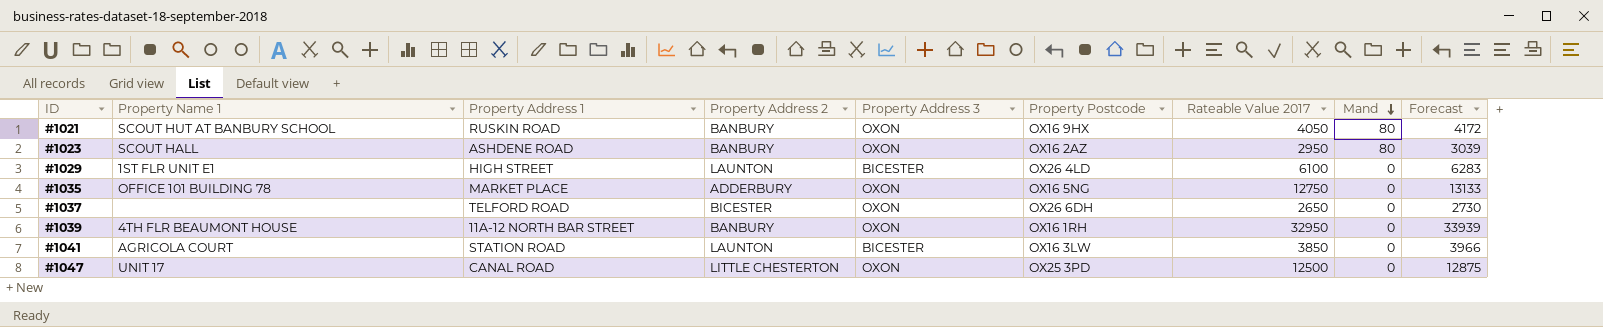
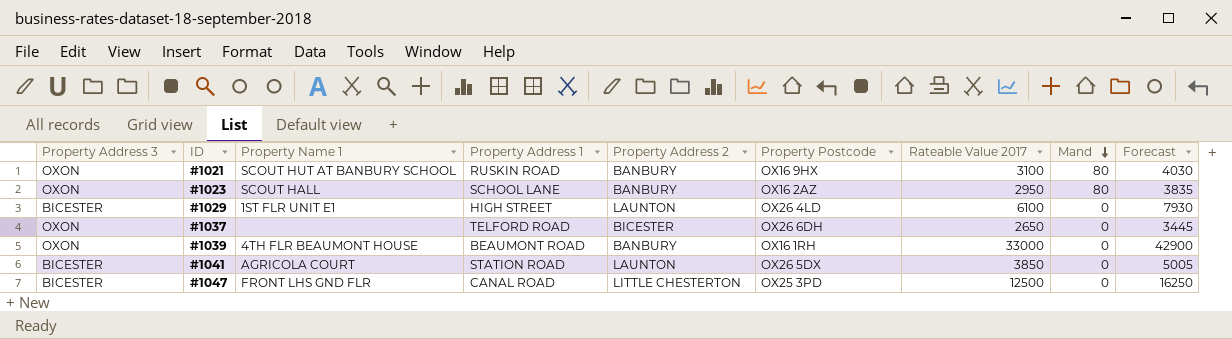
column Property Address 3 | position: 5 -> 1
column Forecast | formula: [Rateable Value 2017] * 1.03 -> [Rateable Value 2017] * 1.3
row #1035: OFFICE 101 BUILDING 78 | MARKET PLACE | ADDERBURY | OXON | OX16 5NG | 12750 | 0 | 13133 -> none
#1021 | Rateable Value 2017: 4050 -> 3100
#1023 | Property Address 1: ASHDENE ROAD -> SCHOOL LANE
#1039 | Property Address 1: 11A-12 NORTH BAR STREET -> BEAUMONT ROAD
#1039 | Rateable Value 2017: 32950 -> 33000
#1041 | Property Postcode: OX16 3LW -> OX26 5DX
#1047 | Property Address 3: OXON -> BICESTER
#1047 | Property Name 1: UNIT 17 -> FRONT LHS GND FLR

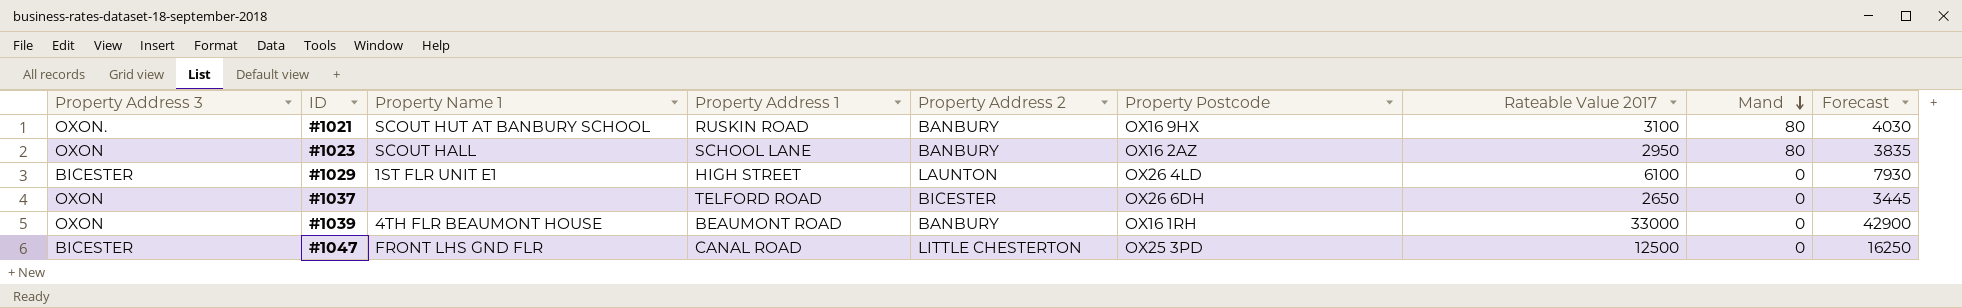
row #1041: BICESTER | AGRICOLA COURT | STATION ROAD | LAUNTON | OX26 5DX | 3850 | 0 | 5005 -> none
#1021 | Property Address 3: OXON -> OXON.

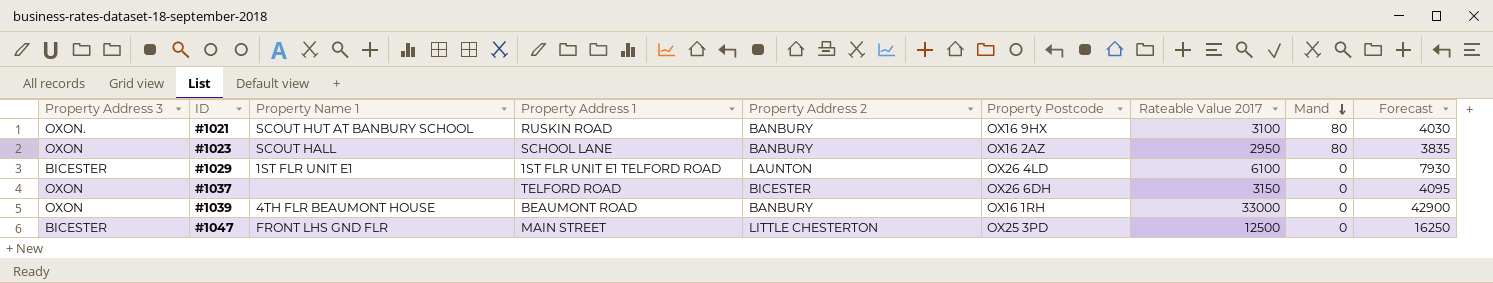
#1029 | Property Address 1: HIGH STREET -> 1ST FLR UNIT E1 TELFORD ROAD
#1037 | Rateable Value 2017: 2650 -> 3150
#1037 | Forecast: 3445 -> 4095
#1047 | Property Address 1: CANAL ROAD -> MAIN STREET

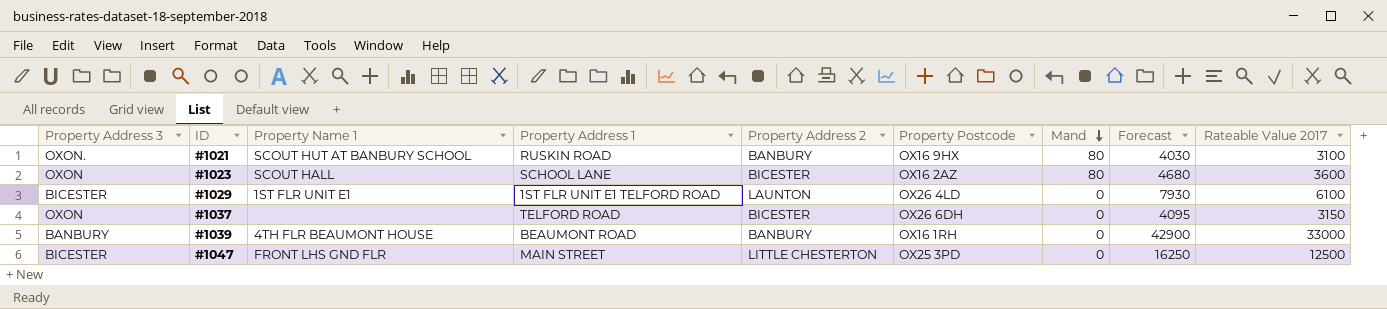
column Rateable Value 2017 | position: 7 -> 9
#1023 | Property Address 2: BANBURY -> BICESTER
#1023 | Forecast: 3835 -> 4680
#1023 | Rateable Value 2017: 2950 -> 3600
#1039 | Property Address 3: OXON -> BANBURY

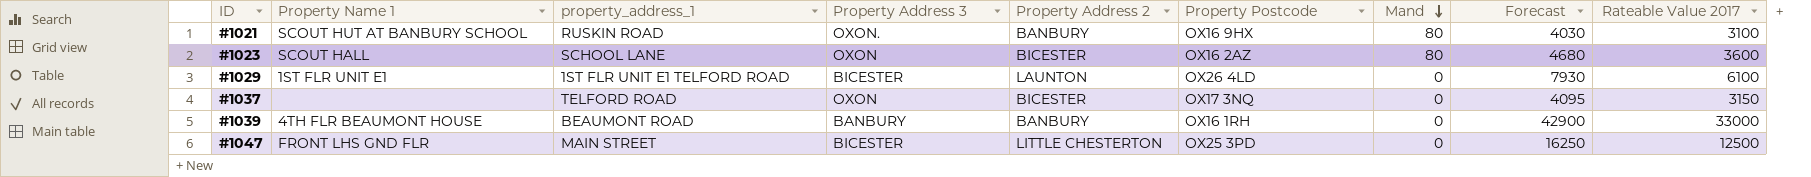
column name: Property Address 1 -> property_address_1
column Property Address 3 | position: 1 -> 4
#1037 | Property Postcode: OX26 6DH -> OX17 3NQ

